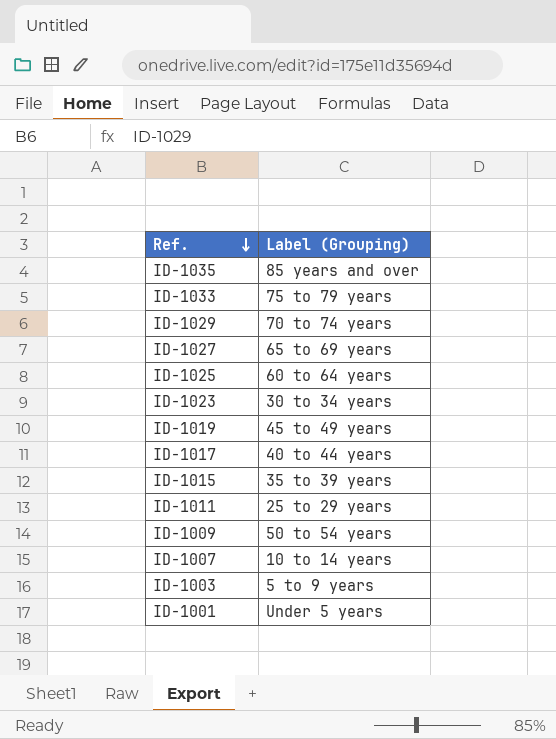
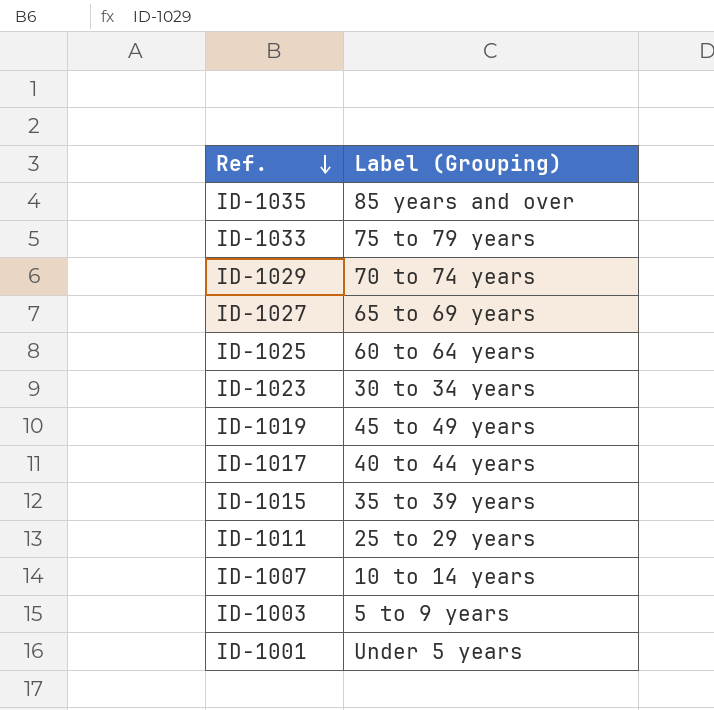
row ID-1009: 50 to 54 years -> none

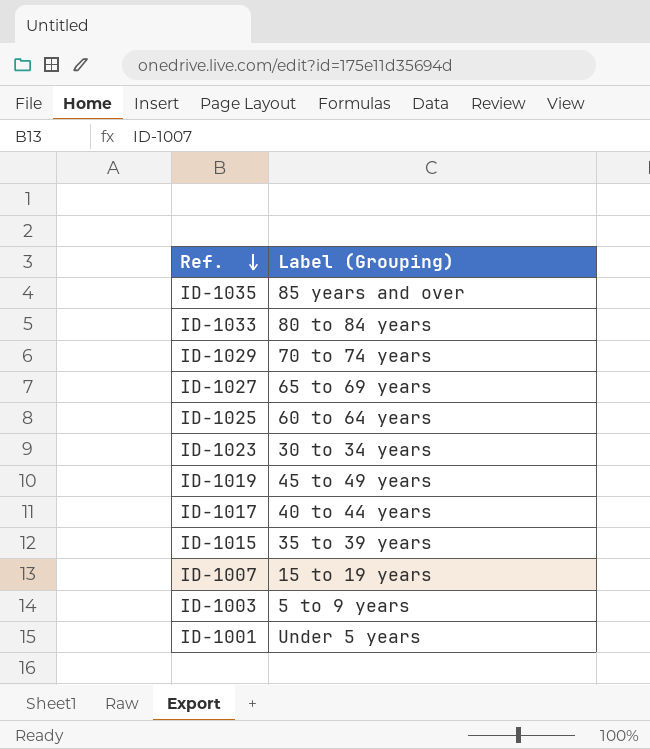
row ID-1011: 25 to 29 years -> none
ID-1033 | Label (Grouping): 75 to 79 years -> 80 to 84 years
ID-1007 | Label (Grouping): 10 to 14 years -> 15 to 19 years

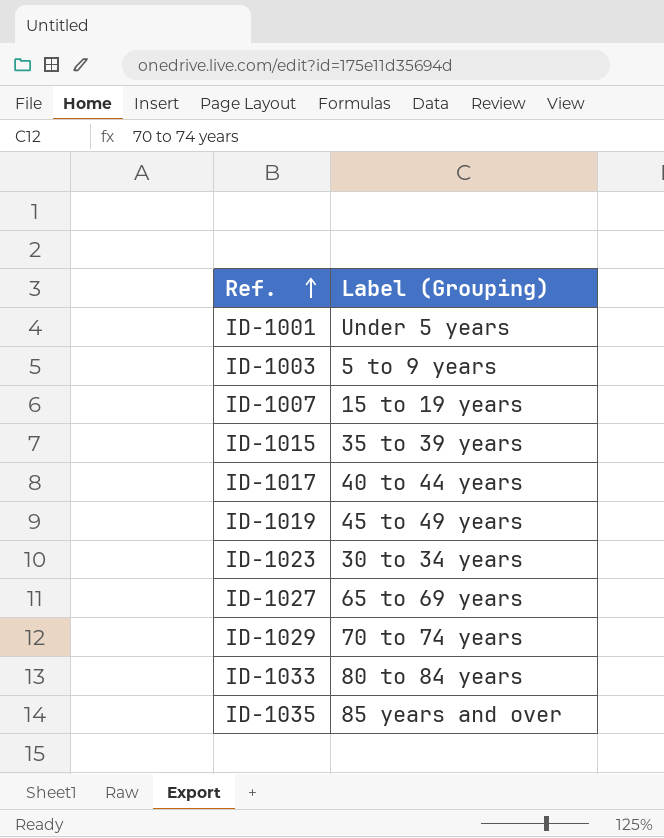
row order: Ref. descending -> Ref. ascending
row ID-1025: 60 to 64 years -> none

